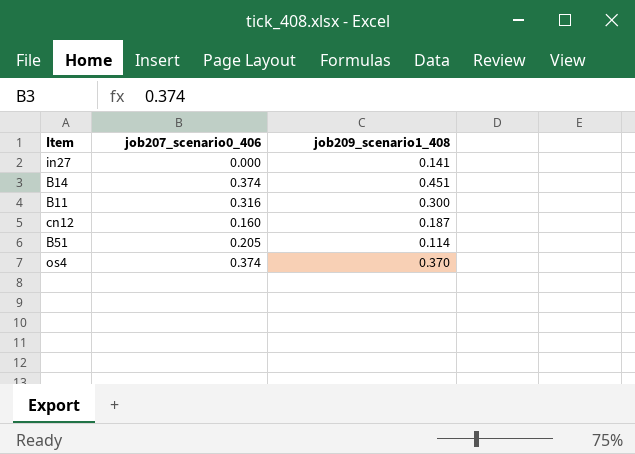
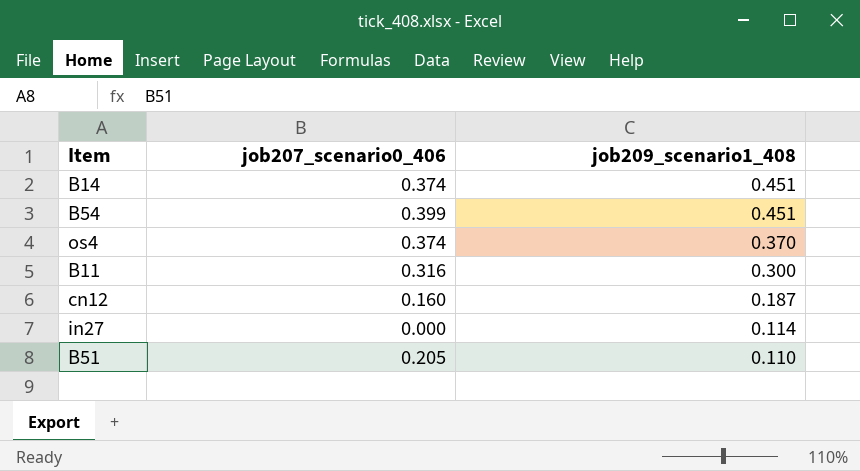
row order: none -> job209_scenario1_408 descending
row B54: none -> 0.399 | 0.451
in27 | job209_scenario1_408: 0.141 -> 0.114
B51 | job209_scenario1_408: 0.114 -> 0.110

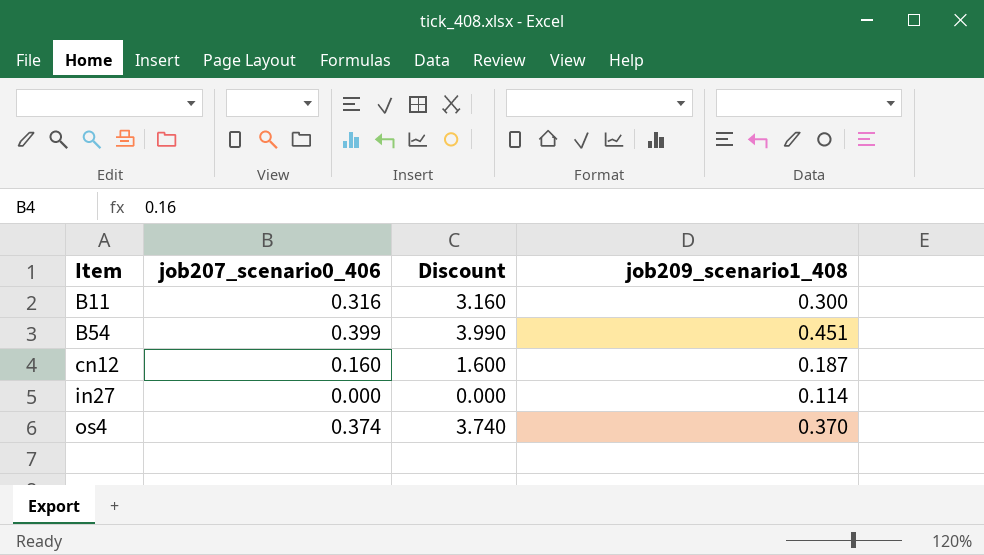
row order: job209_scenario1_408 descending -> Item ascending
column Discount | formula: none -> [job207_scenario0_406] * 10
row B14: 0.374 | 0.451 -> none
row B51: 0.205 | 0.110 -> none

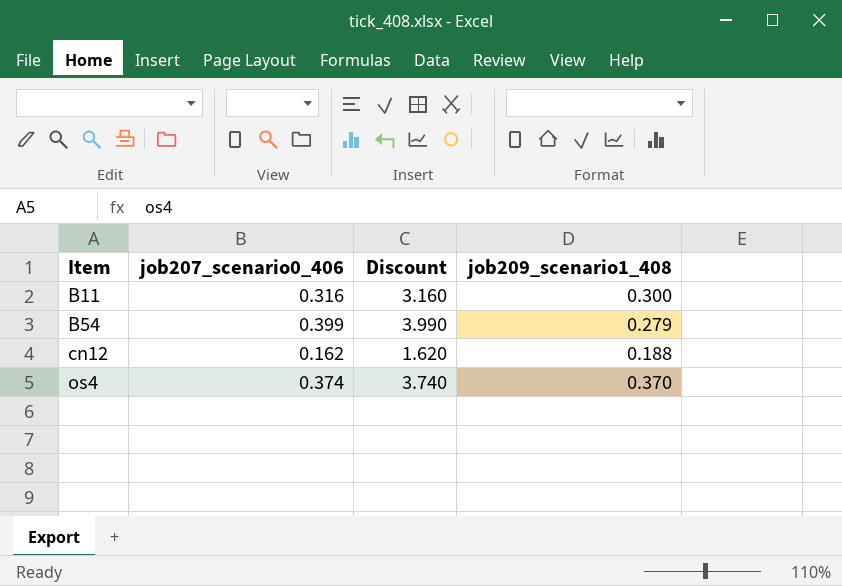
row in27: 0.000 | 0.000 | 0.114 -> none
B54 | job209_scenario1_408: 0.451 -> 0.279
cn12 | job207_scenario0_406: 0.160 -> 0.162
cn12 | Discount: 1.600 -> 1.620
cn12 | job209_scenario1_408: 0.187 -> 0.188

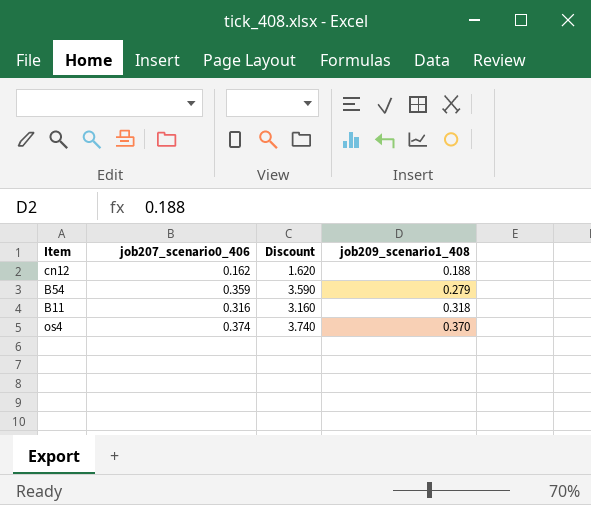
row order: Item ascending -> job209_scenario1_408 ascending
B54 | job207_scenario0_406: 0.399 -> 0.359
B54 | Discount: 3.990 -> 3.590
B11 | job209_scenario1_408: 0.300 -> 0.318

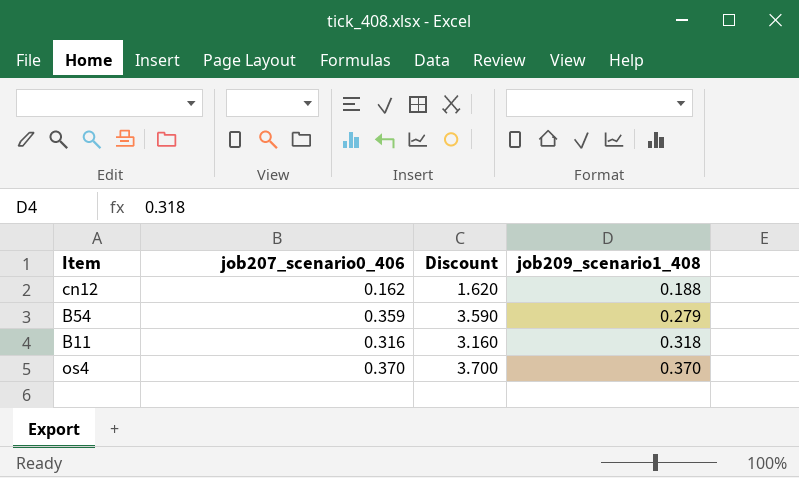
os4 | job207_scenario0_406: 0.374 -> 0.370
os4 | Discount: 3.740 -> 3.700

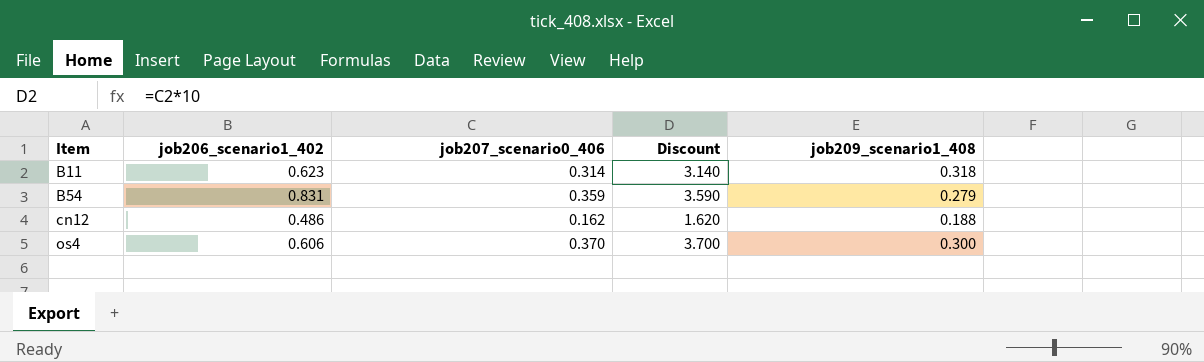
row order: job209_scenario1_408 ascending -> Item ascending
column job206_scenario1_402 | position: none -> 2
B11 | job207_scenario0_406: 0.316 -> 0.314
B11 | Discount: 3.160 -> 3.140
os4 | job209_scenario1_408: 0.370 -> 0.300

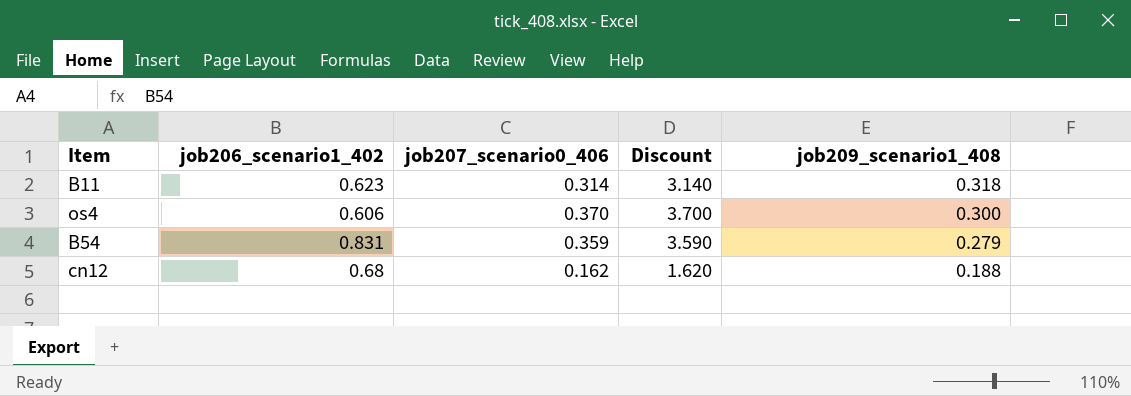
row order: Item ascending -> job209_scenario1_408 descending
cn12 | job206_scenario1_402: 0.486 -> 0.68

